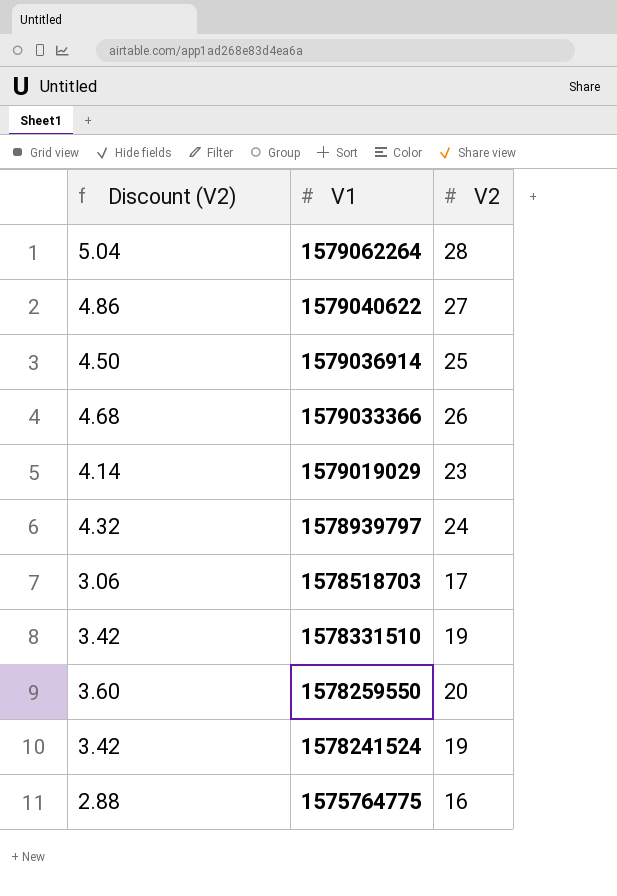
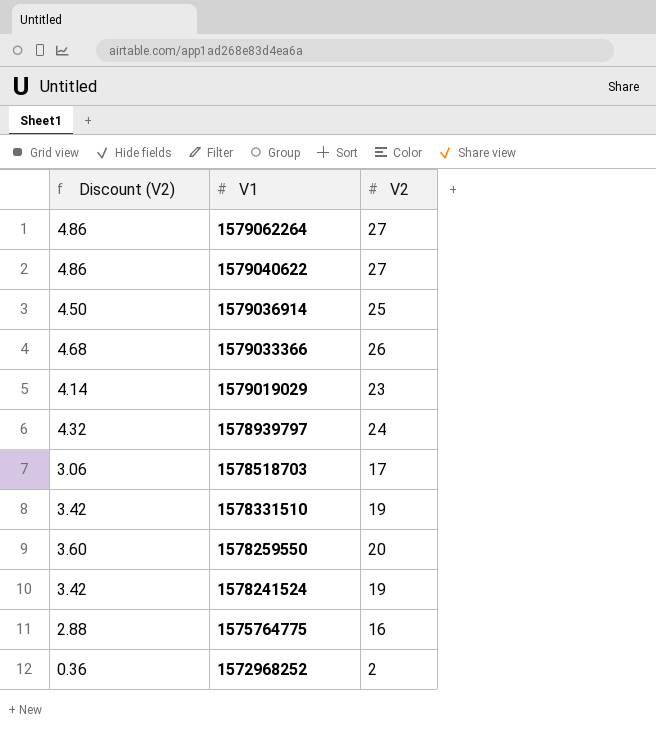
1579062264 | Discount (V2): 5.04 -> 4.86
1579062264 | V2: 28 -> 27
row 1572968252: none -> 0.36 | 2

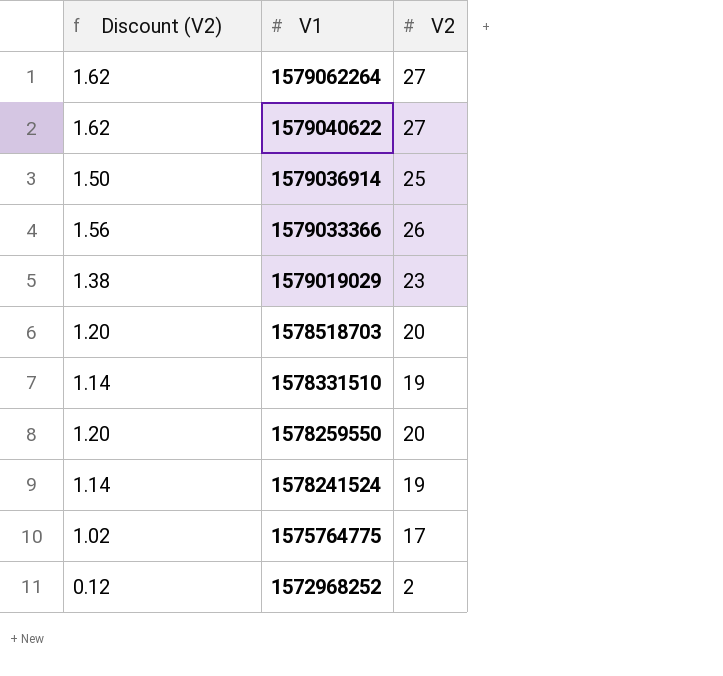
column Discount (V2) | formula: [V2] * 0.18 -> [V2] * 0.06
row 1578939797: 4.32 | 24 -> none
1578518703 | V2: 17 -> 20
1575764775 | V2: 16 -> 17

